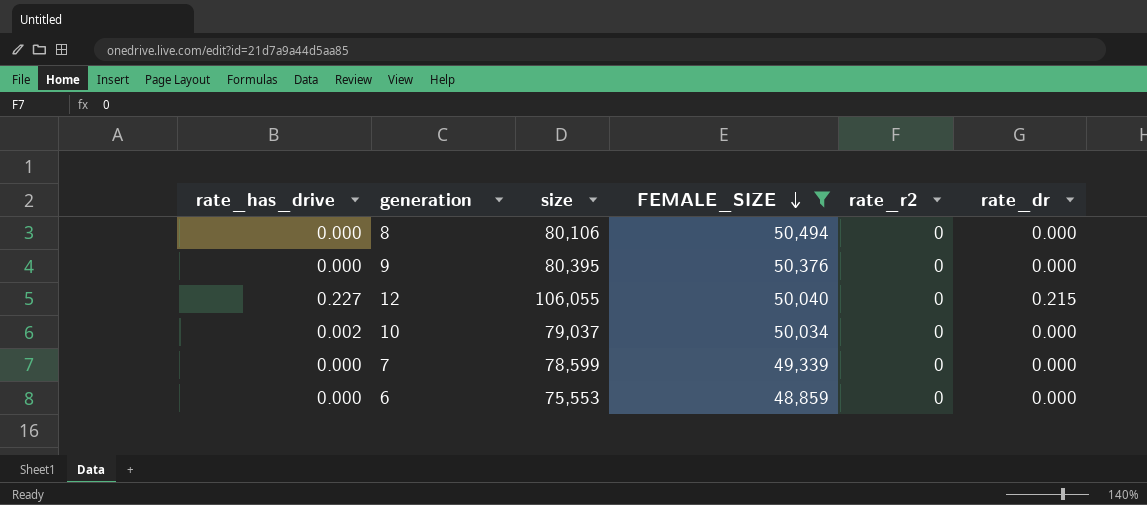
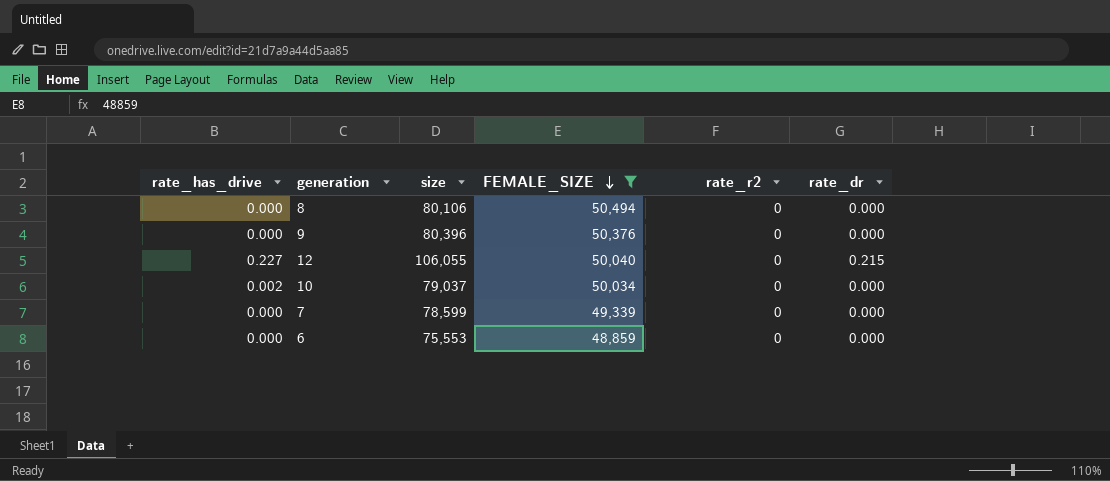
9 | size: 80,395 -> 80,396

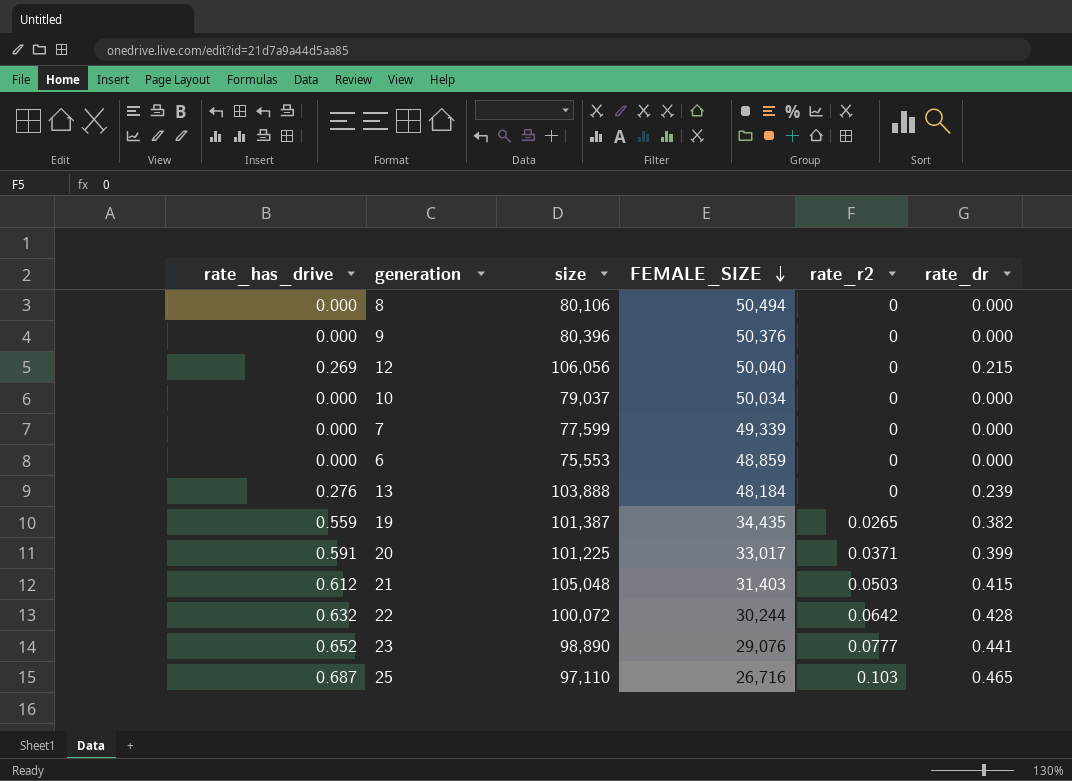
filter: FEMALE_SIZE >= 48,859 -> none
12 | rate_has_drive: 0.227 -> 0.269
12 | size: 106,055 -> 106,056
10 | rate_has_drive: 0.002 -> 0.000
7 | size: 78,599 -> 77,599

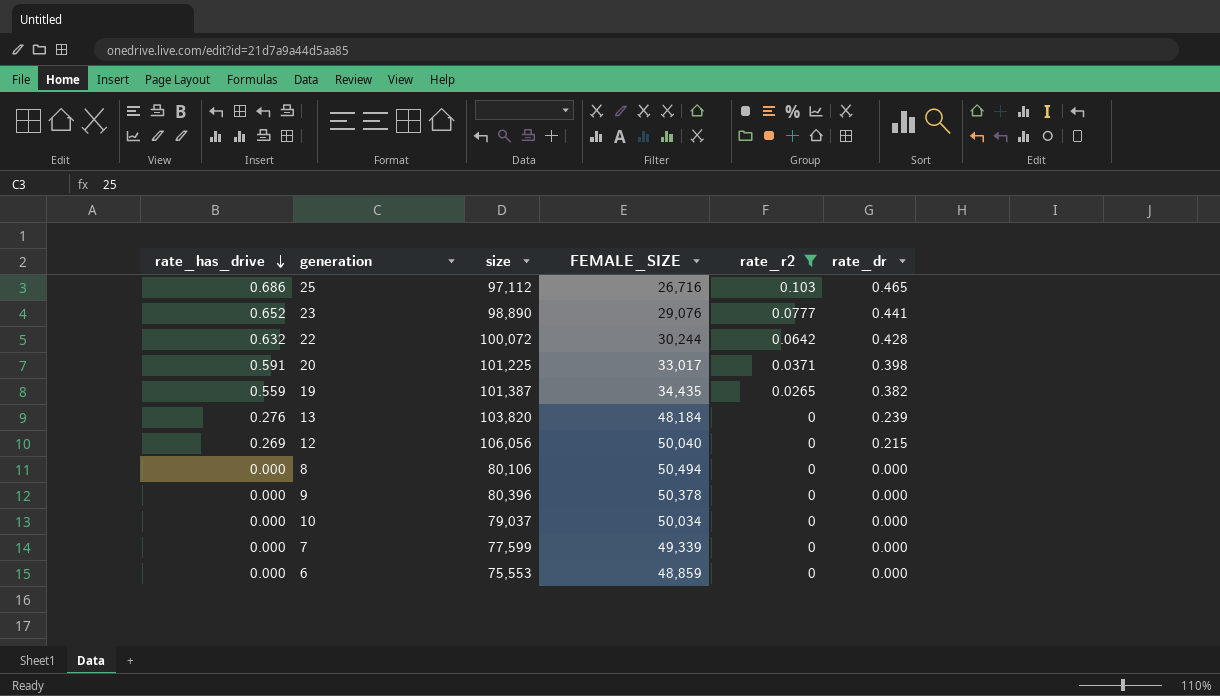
filter: none -> rate_r2 != 0.0503
row order: FEMALE_SIZE descending -> rate_has_drive descending
25 | rate_has_drive: 0.687 -> 0.686
25 | size: 97,110 -> 97,112
20 | rate_dr: 0.399 -> 0.398
13 | size: 103,888 -> 103,820
9 | FEMALE_SIZE: 50,376 -> 50,378

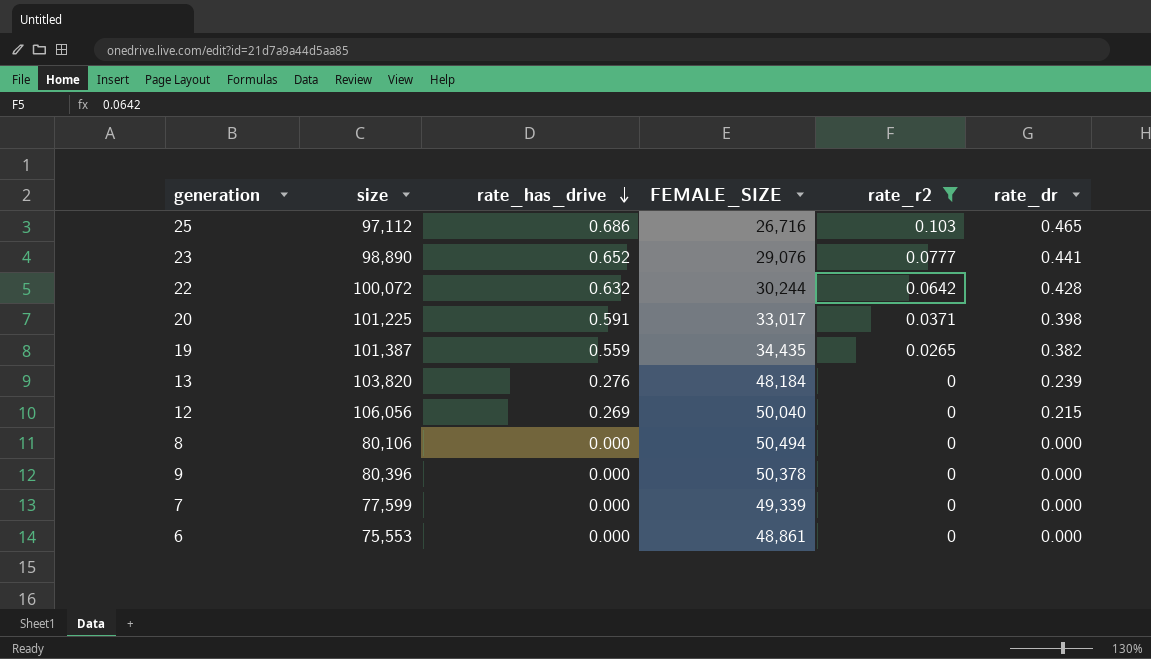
column rate_has_drive | position: 1 -> 3
row 10: 0.000 | 79,037 | 50,034 | 0 | 0.000 -> none
6 | FEMALE_SIZE: 48,859 -> 48,861

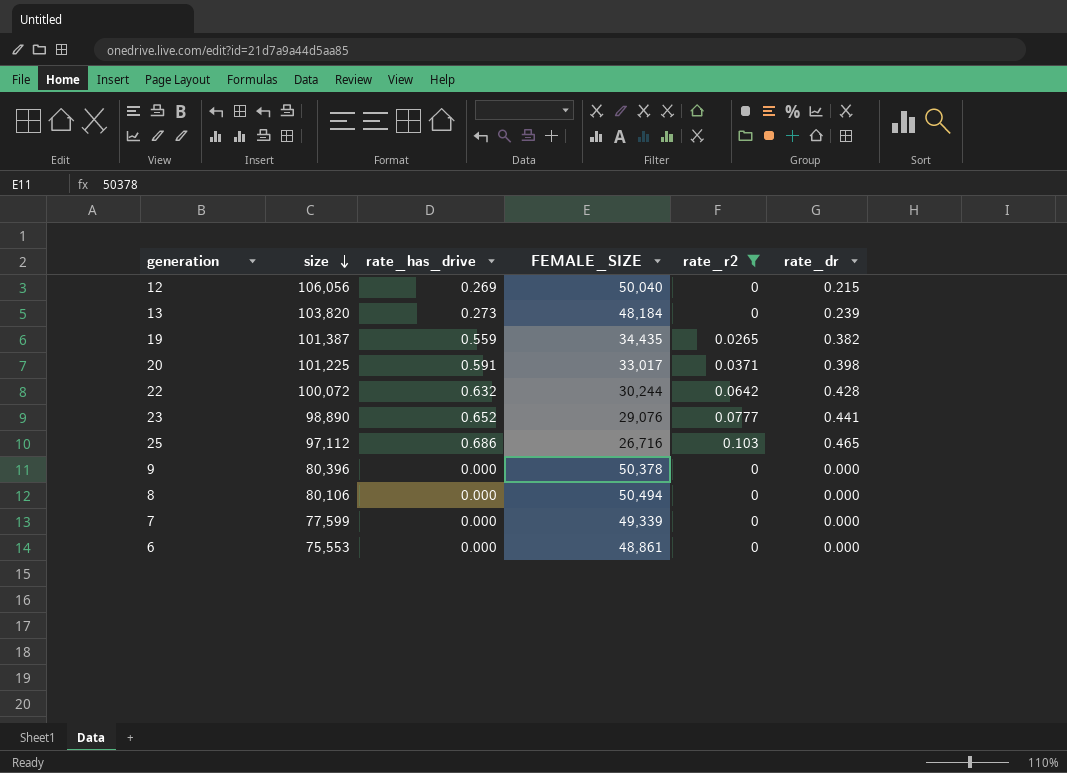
row order: rate_has_drive descending -> size descending
13 | rate_has_drive: 0.276 -> 0.273

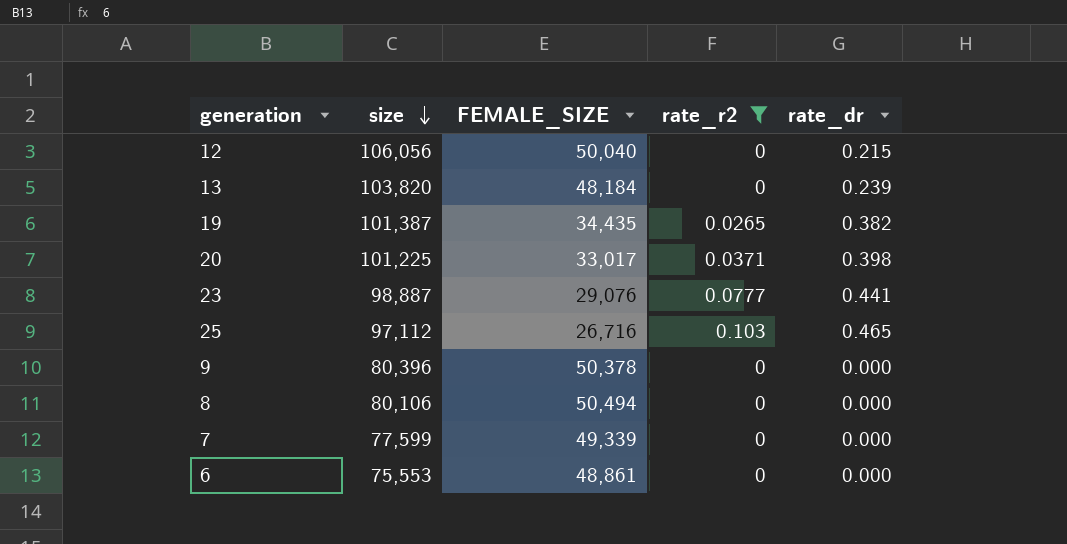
column rate_has_drive | position: 3 -> none
row 22: 100,072 | 0.632 | 30,244 | 0.0642 | 0.428 -> none
23 | size: 98,890 -> 98,887

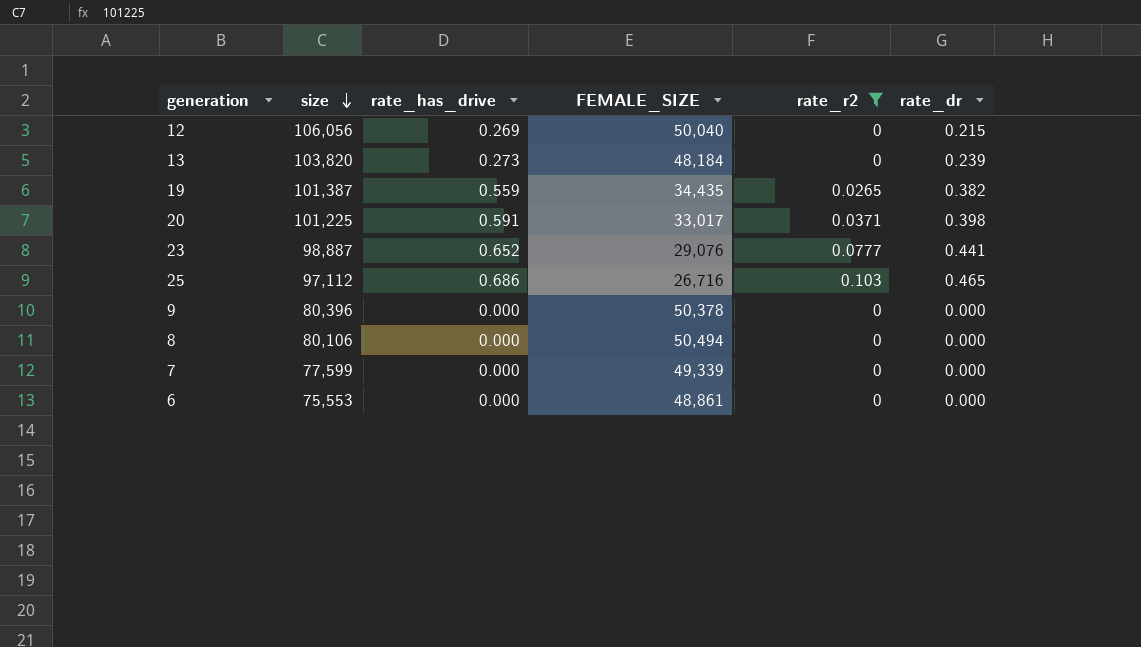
column rate_has_drive | position: none -> 3

